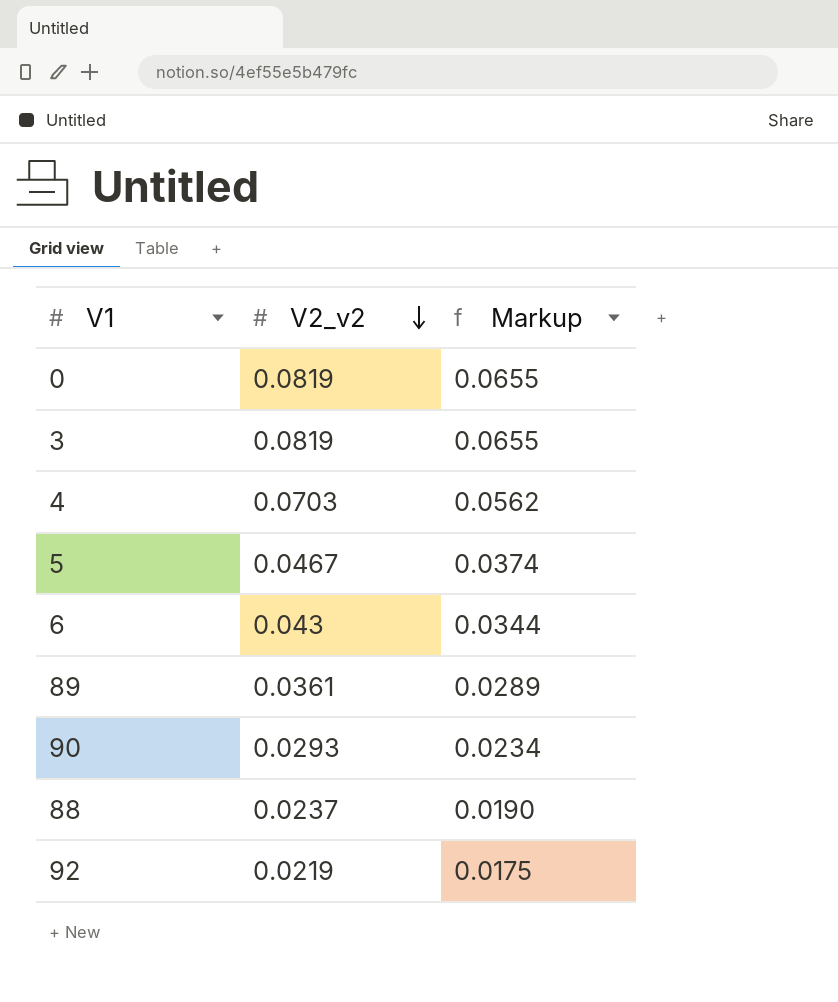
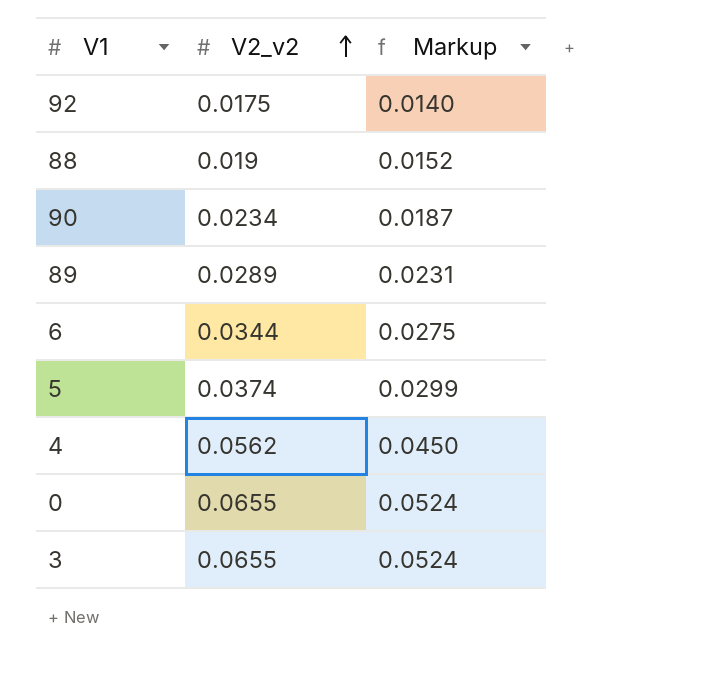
row order: V2_v2 descending -> V2_v2 ascending
92 | V2_v2: 0.0219 -> 0.0175
92 | Markup: 0.0175 -> 0.0140
88 | V2_v2: 0.0237 -> 0.019
88 | Markup: 0.0190 -> 0.0152
90 | V2_v2: 0.0293 -> 0.0234
90 | Markup: 0.0234 -> 0.0187
89 | V2_v2: 0.0361 -> 0.0289
89 | Markup: 0.0289 -> 0.0231
6 | V2_v2: 0.043 -> 0.0344
6 | Markup: 0.0344 -> 0.0275
5 | V2_v2: 0.0467 -> 0.0374
5 | Markup: 0.0374 -> 0.0299
4 | V2_v2: 0.0703 -> 0.0562
4 | Markup: 0.0562 -> 0.0450
0 | V2_v2: 0.0819 -> 0.0655
0 | Markup: 0.0655 -> 0.0524
3 | V2_v2: 0.0819 -> 0.0655
3 | Markup: 0.0655 -> 0.0524

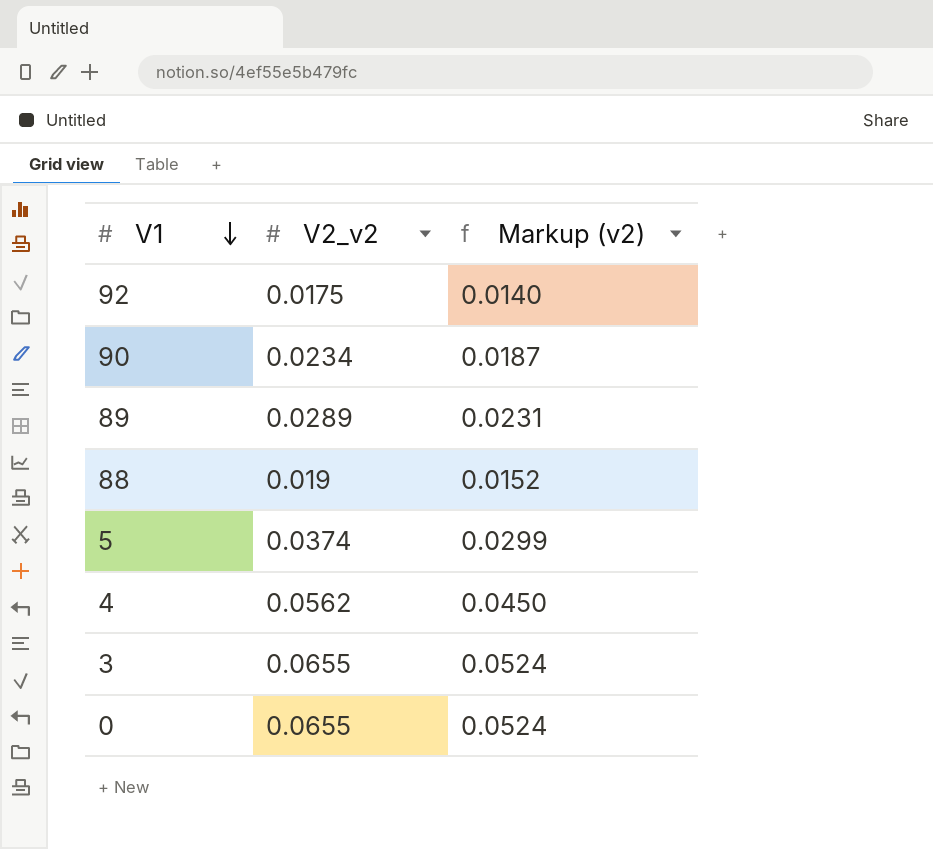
row order: V2_v2 ascending -> V1 descending
column name: Markup -> Markup (v2)
row 6: 0.0344 | 0.0275 -> none

